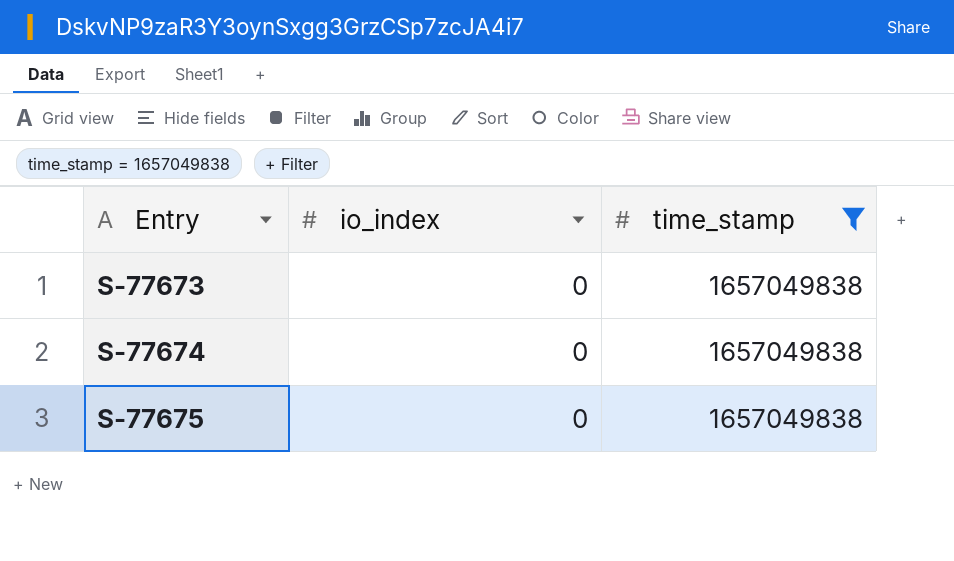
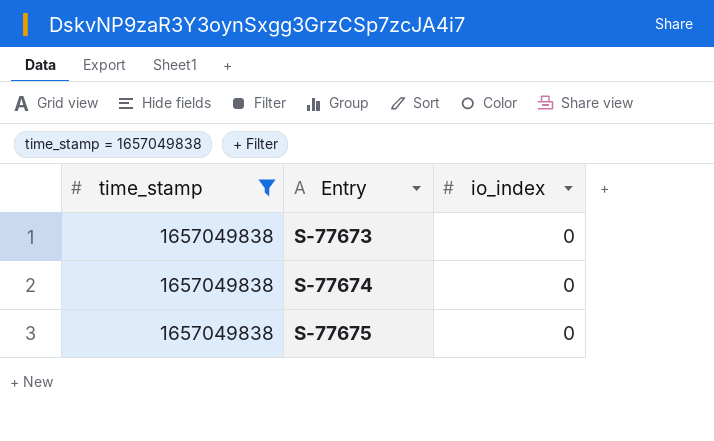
column time_stamp | position: 3 -> 1

